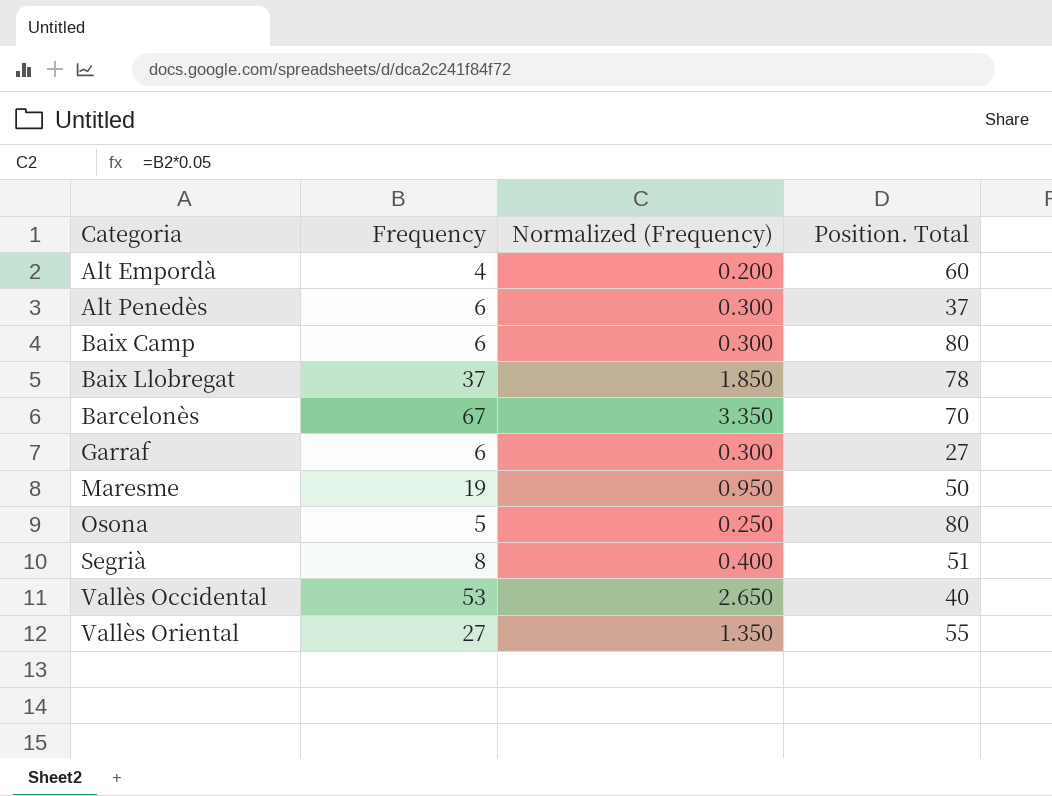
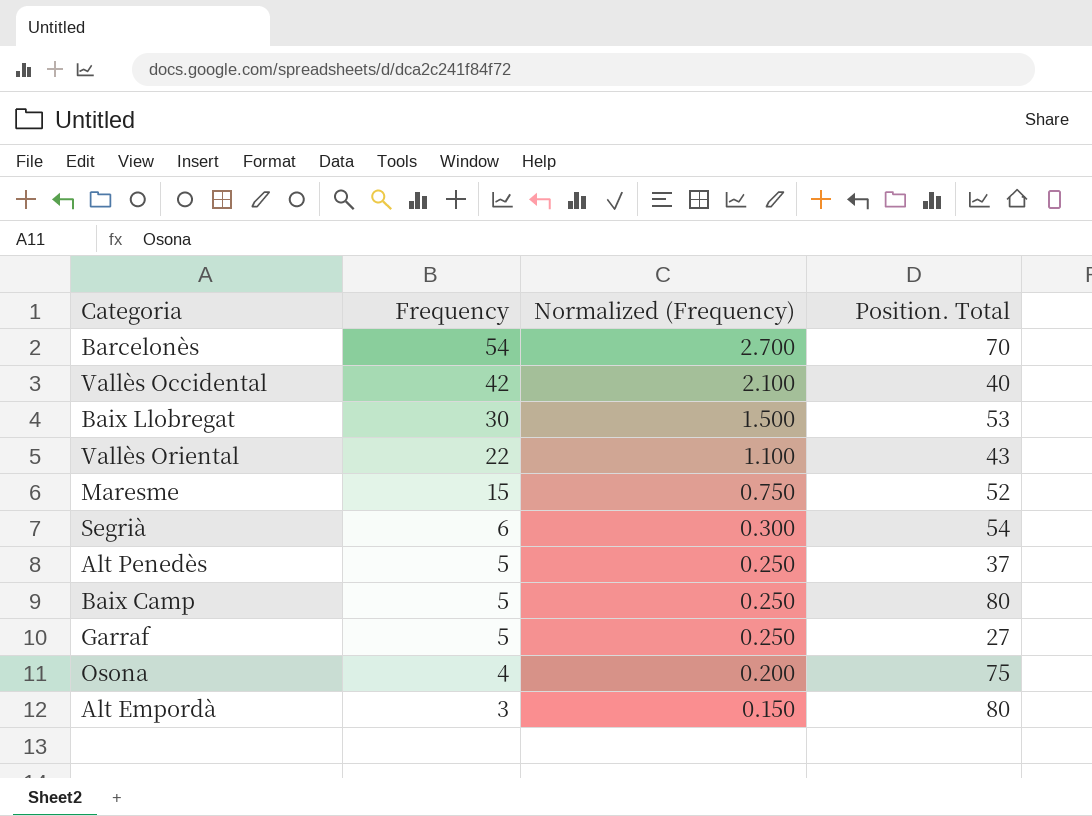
row order: Categoria ascending -> Frequency descending
Barcelonès | Frequency: 67 -> 54
Barcelonès | Normalized (Frequency): 3.350 -> 2.700
Vallès Occidental | Frequency: 53 -> 42
Vallès Occidental | Normalized (Frequency): 2.650 -> 2.100
Baix Llobregat | Frequency: 37 -> 30
Baix Llobregat | Normalized (Frequency): 1.850 -> 1.500
Baix Llobregat | Position. Total: 78 -> 53
Vallès Oriental | Frequency: 27 -> 22
Vallès Oriental | Normalized (Frequency): 1.350 -> 1.100
Vallès Oriental | Position. Total: 55 -> 43
Maresme | Frequency: 19 -> 15
Maresme | Normalized (Frequency): 0.950 -> 0.750
Maresme | Position. Total: 50 -> 52
Segrià | Frequency: 8 -> 6
Segrià | Normalized (Frequency): 0.400 -> 0.300
Segrià | Position. Total: 51 -> 54
Alt Penedès | Frequency: 6 -> 5
Alt Penedès | Normalized (Frequency): 0.300 -> 0.250
Baix Camp | Frequency: 6 -> 5
Baix Camp | Normalized (Frequency): 0.300 -> 0.250
Garraf | Frequency: 6 -> 5
Garraf | Normalized (Frequency): 0.300 -> 0.250
Osona | Frequency: 5 -> 4
Osona | Normalized (Frequency): 0.250 -> 0.200
Osona | Position. Total: 80 -> 75
Alt Empordà | Frequency: 4 -> 3
Alt Empordà | Normalized (Frequency): 0.200 -> 0.150
Alt Empordà | Position. Total: 60 -> 80

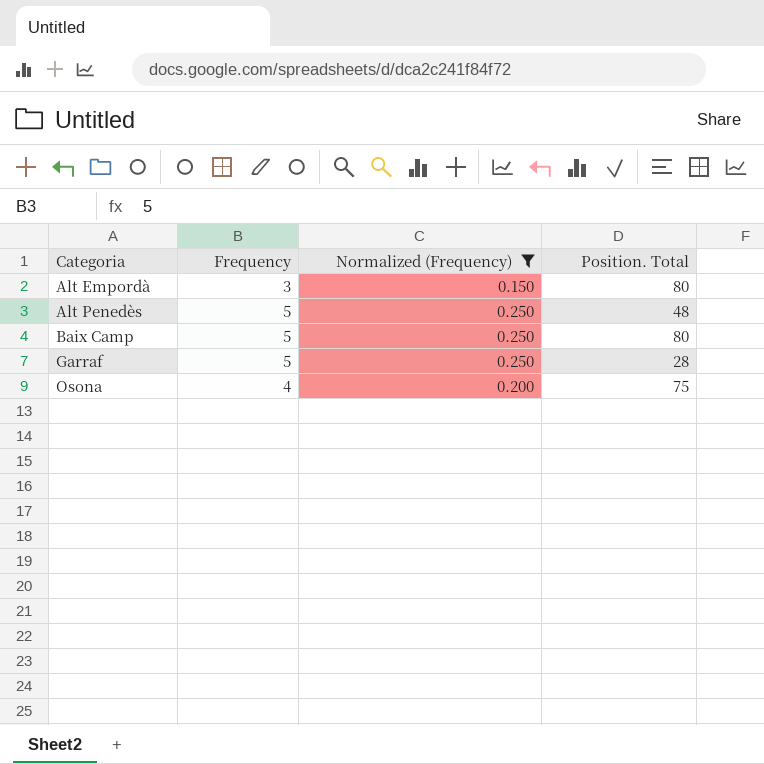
filter: none -> Normalized (Frequency) <= 0.250
row order: Frequency descending -> Categoria ascending
Alt Penedès | Position. Total: 37 -> 48
Garraf | Position. Total: 27 -> 28

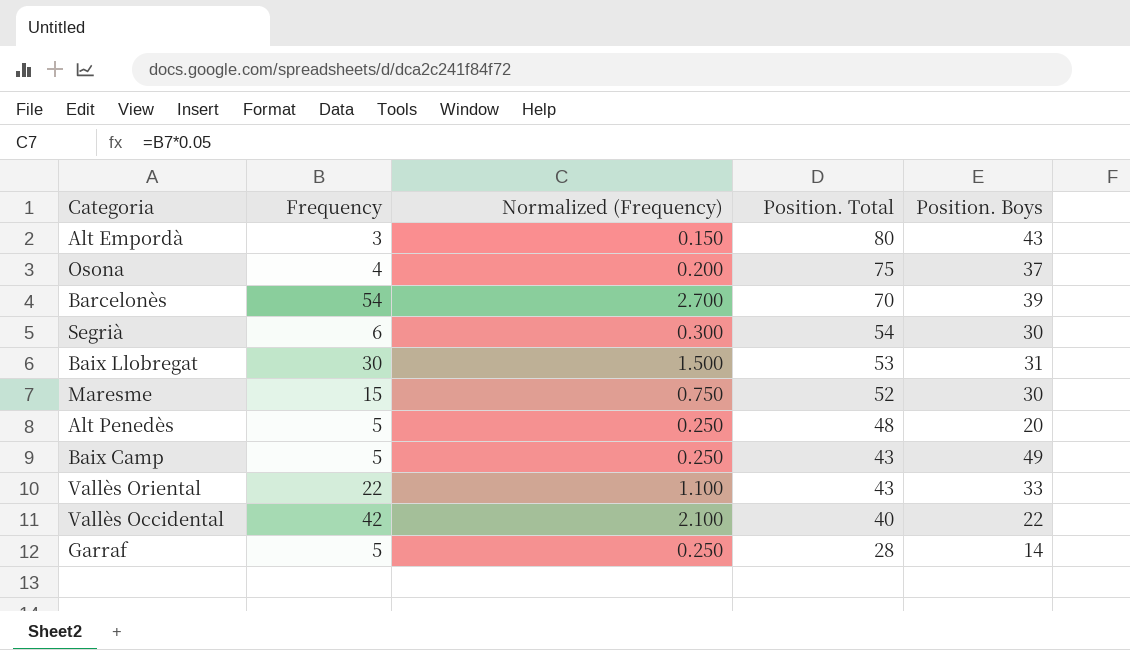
filter: Normalized (Frequency) <= 0.250 -> none
row order: Categoria ascending -> Position. Total descending
column Position. Boys | position: none -> 5
Baix Camp | Position. Total: 80 -> 43

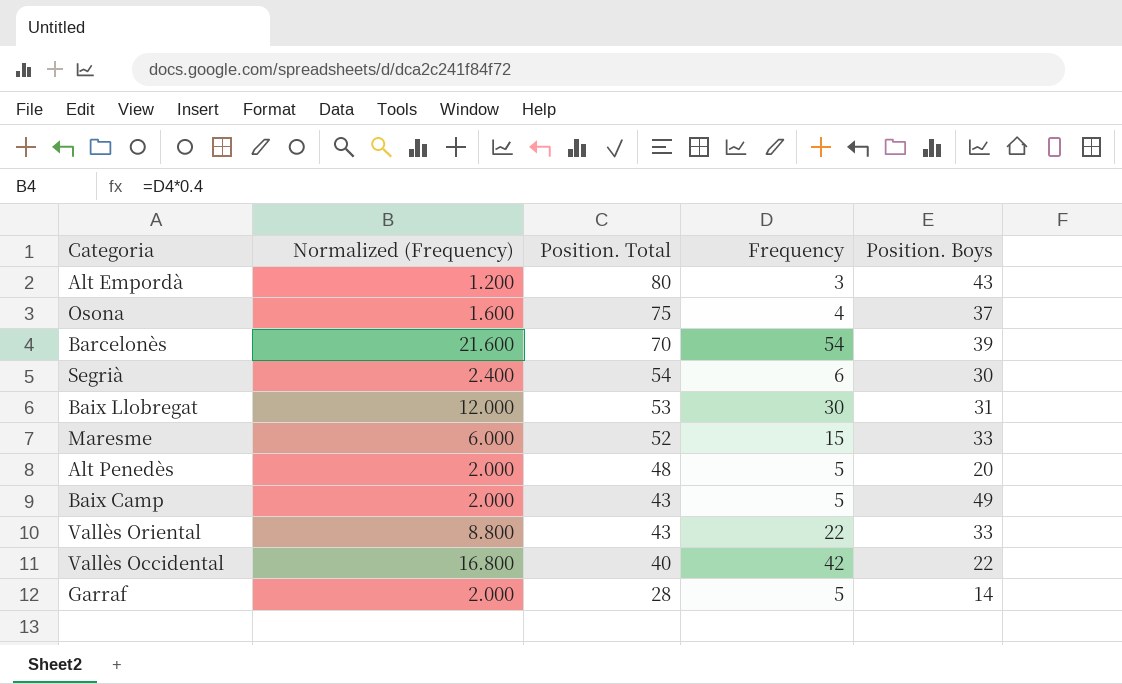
column Normalized (Frequency) | formula: [Frequency] * 0.05 -> [Frequency] * 0.4
column Frequency | position: 2 -> 4
Maresme | Position. Boys: 30 -> 33

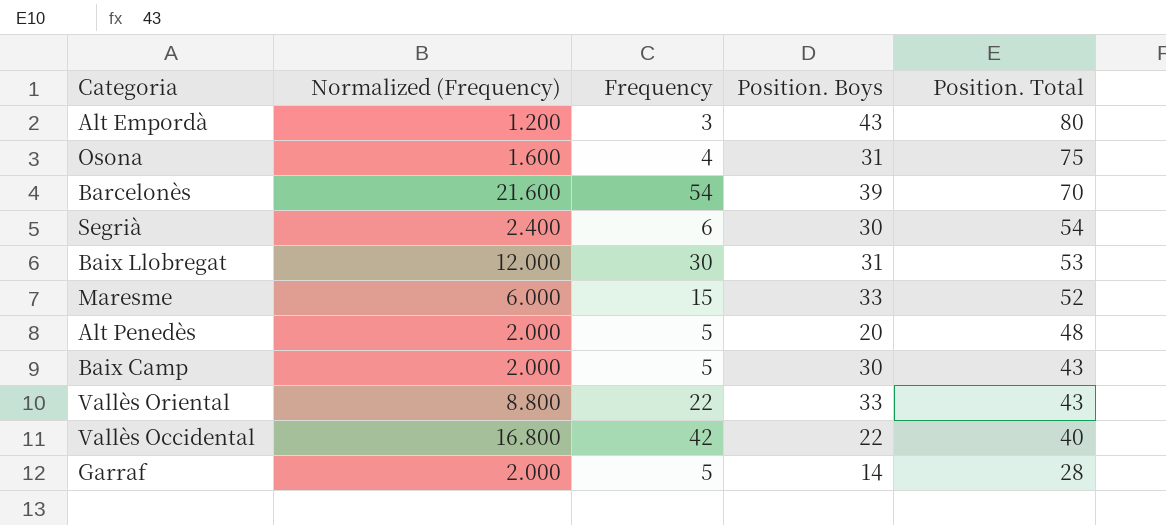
column Position. Total | position: 3 -> 5
Osona | Position. Boys: 37 -> 31
Baix Camp | Position. Boys: 49 -> 30

